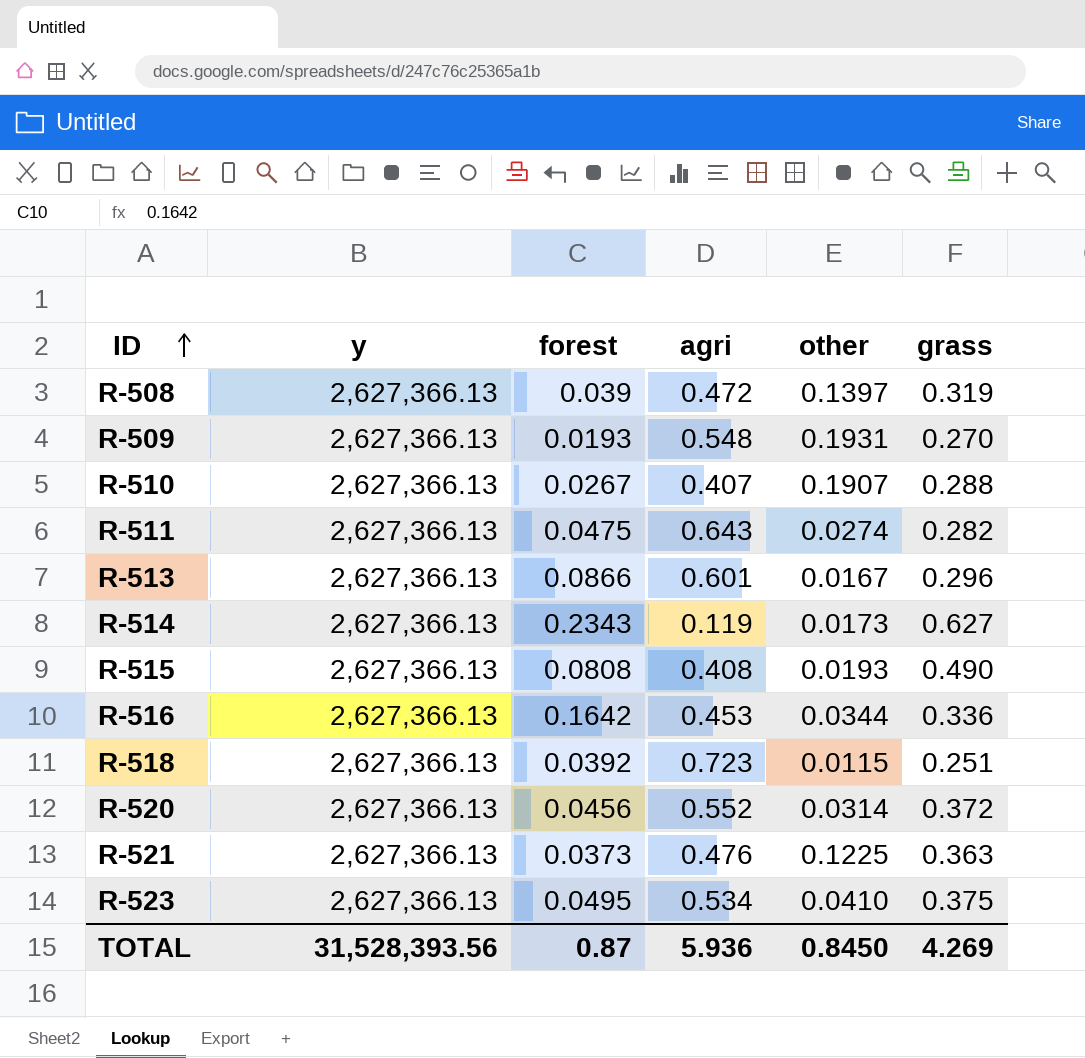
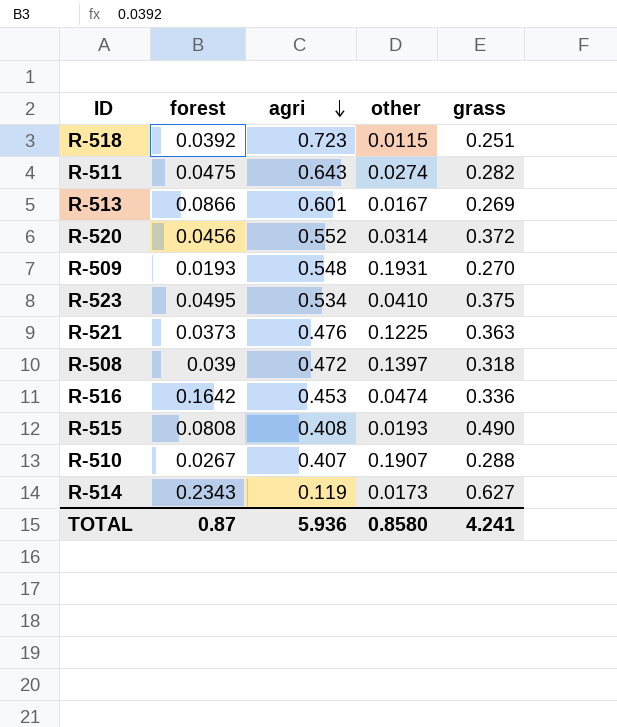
row order: ID ascending -> agri descending
column y | position: 2 -> none
R-513 | grass: 0.296 -> 0.269
R-508 | grass: 0.319 -> 0.318
R-516 | other: 0.0344 -> 0.0474
TOTAL | other: 0.8450 -> 0.8580
TOTAL | grass: 4.269 -> 4.241

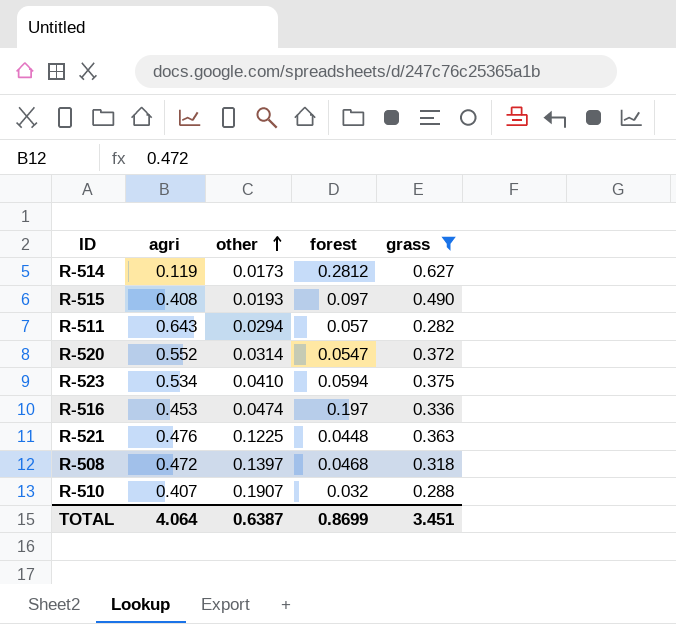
filter: none -> grass >= 0.282
row order: agri descending -> other ascending
column forest | position: 2 -> 4
R-514 | forest: 0.2343 -> 0.2812
R-515 | forest: 0.0808 -> 0.097
R-511 | other: 0.0274 -> 0.0294
R-511 | forest: 0.0475 -> 0.057
R-520 | forest: 0.0456 -> 0.0547
R-523 | forest: 0.0495 -> 0.0594
R-516 | forest: 0.1642 -> 0.197
R-521 | forest: 0.0373 -> 0.0448
R-508 | forest: 0.039 -> 0.0468
R-510 | forest: 0.0267 -> 0.032
TOTAL | agri: 5.936 -> 4.064
TOTAL | other: 0.8580 -> 0.6387
TOTAL | forest: 0.87 -> 0.8699
TOTAL | grass: 4.241 -> 3.451

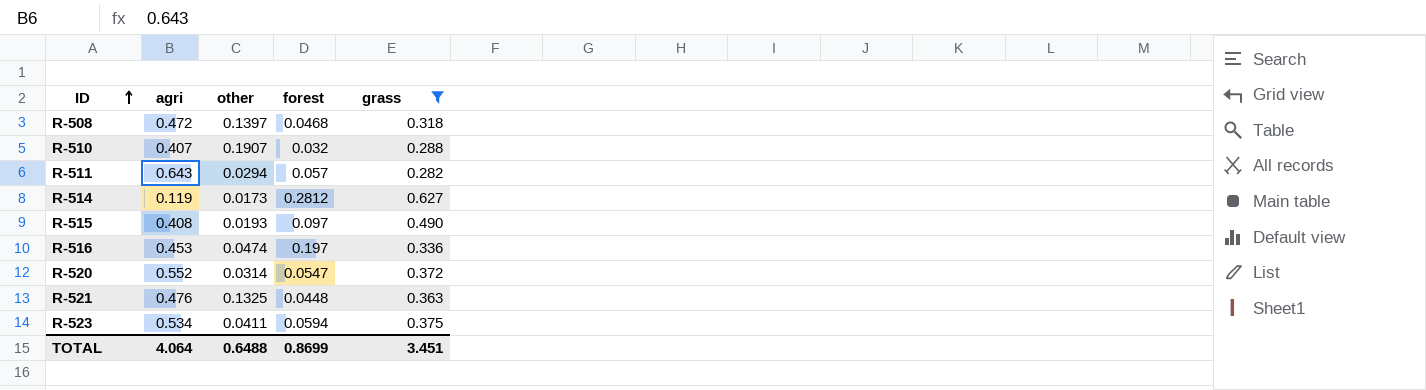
row order: other ascending -> ID ascending
R-521 | other: 0.1225 -> 0.1325
R-523 | other: 0.0410 -> 0.0411
TOTAL | other: 0.6387 -> 0.6488

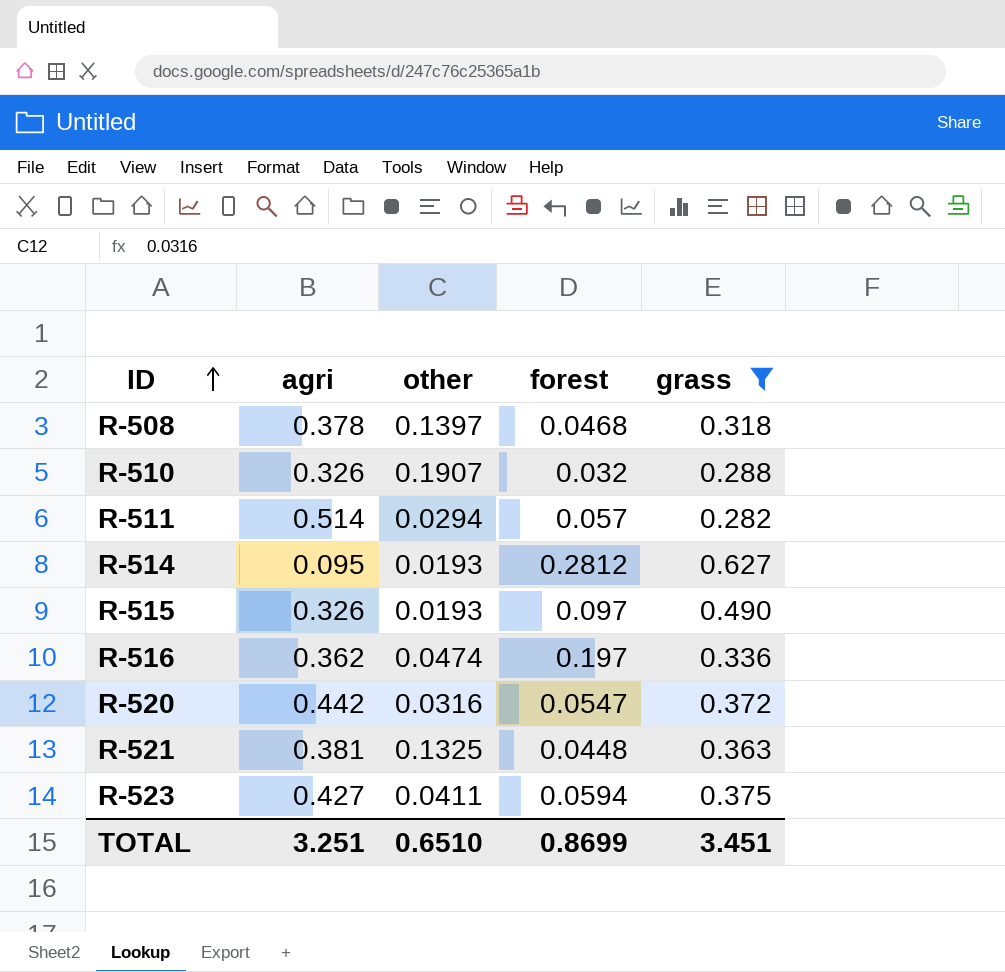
R-508 | agri: 0.472 -> 0.378
R-510 | agri: 0.407 -> 0.326
R-511 | agri: 0.643 -> 0.514
R-514 | agri: 0.119 -> 0.095
R-514 | other: 0.0173 -> 0.0193
R-515 | agri: 0.408 -> 0.326
R-516 | agri: 0.453 -> 0.362
R-520 | agri: 0.552 -> 0.442
R-520 | other: 0.0314 -> 0.0316
R-521 | agri: 0.476 -> 0.381
R-523 | agri: 0.534 -> 0.427
TOTAL | agri: 4.064 -> 3.251
TOTAL | other: 0.6488 -> 0.6510

